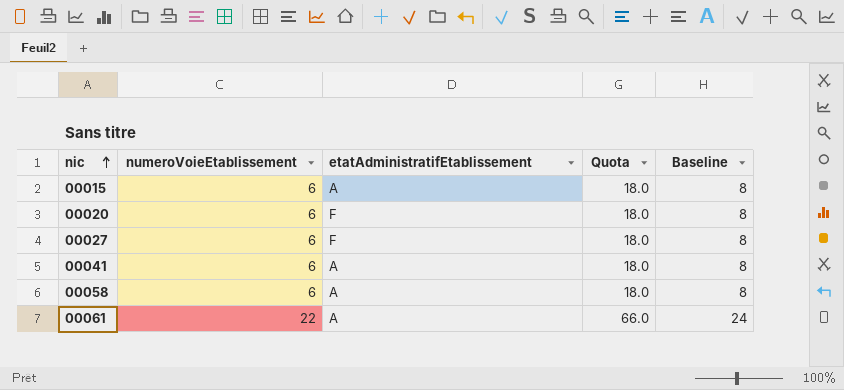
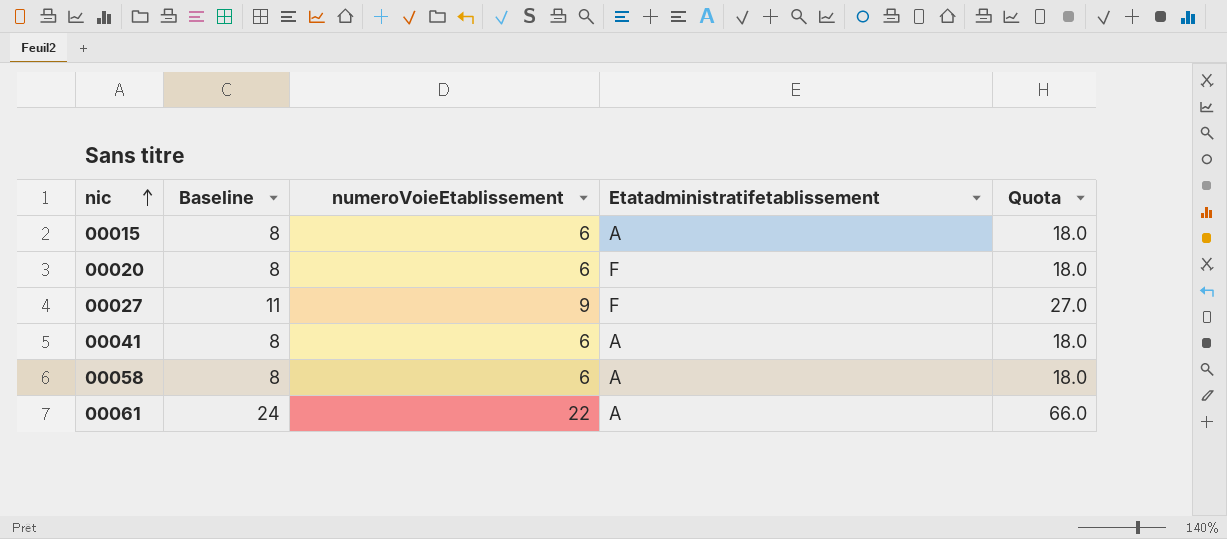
column Baseline | position: 5 -> 2
column name: etatAdministratifEtablissement -> Etatadministratifetablissement
00027 | Baseline: 8 -> 11
00027 | numeroVoieEtablissement: 6 -> 9
00027 | Quota: 18.0 -> 27.0

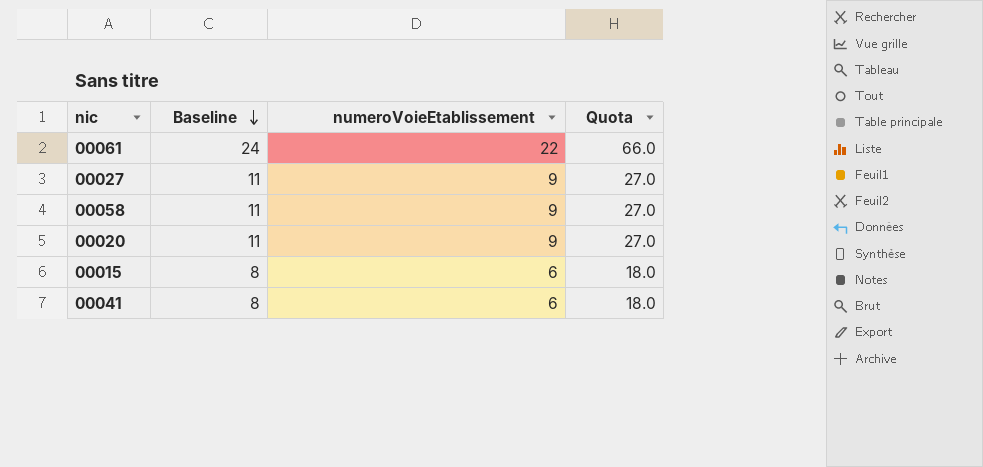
row order: nic ascending -> Baseline descending
column Etatadministratifetablissement | position: 4 -> none
00058 | Baseline: 8 -> 11
00058 | numeroVoieEtablissement: 6 -> 9
00058 | Quota: 18.0 -> 27.0
00020 | Baseline: 8 -> 11
00020 | numeroVoieEtablissement: 6 -> 9
00020 | Quota: 18.0 -> 27.0

